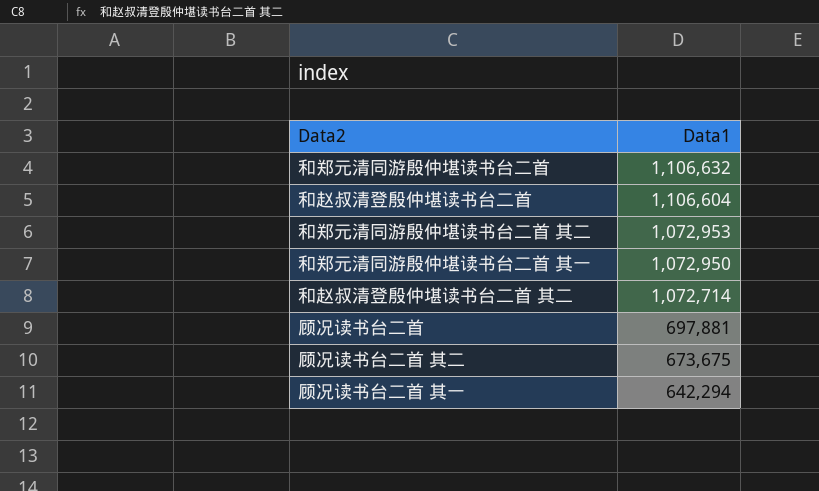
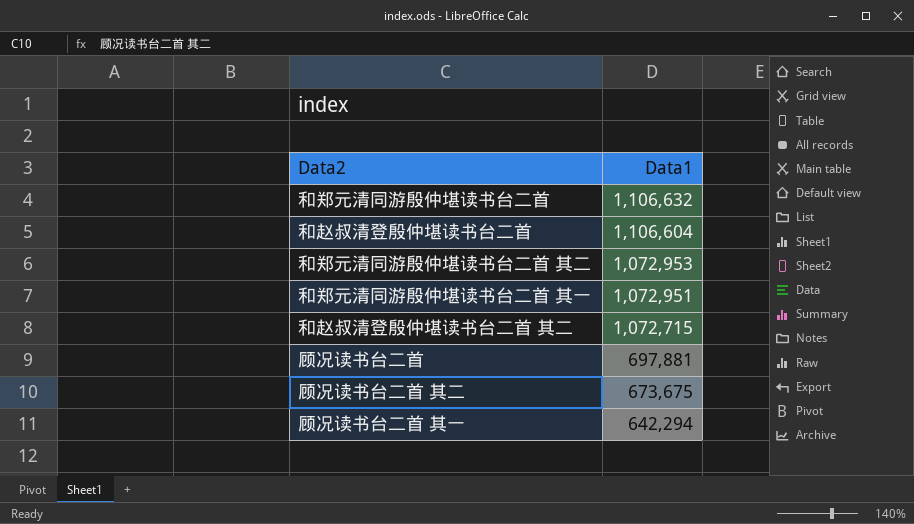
和郑元清同游殷仲堪读书台二首 其一 | Data1: 1,072,950 -> 1,072,951
和赵叔清登殷仲堪读书台二首 其二 | Data1: 1,072,714 -> 1,072,715

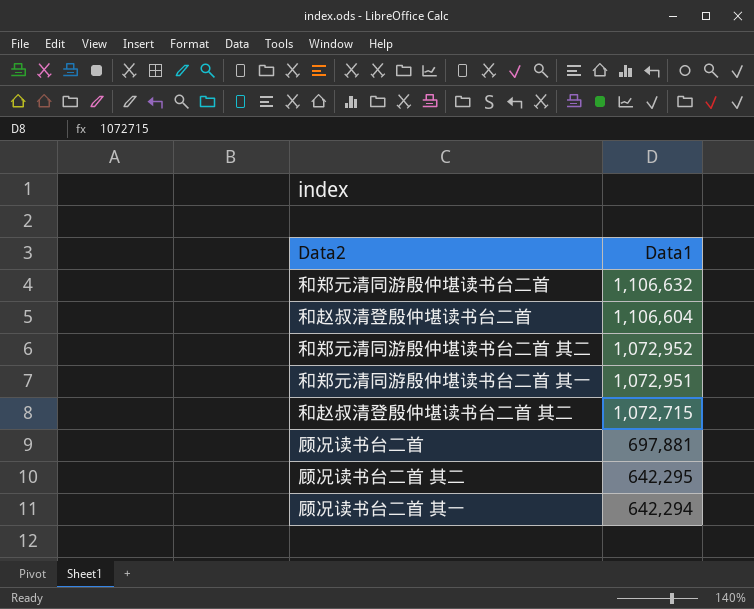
和郑元清同游殷仲堪读书台二首 其二 | Data1: 1,072,953 -> 1,072,952
顾况读书台二首 其二 | Data1: 673,675 -> 642,295

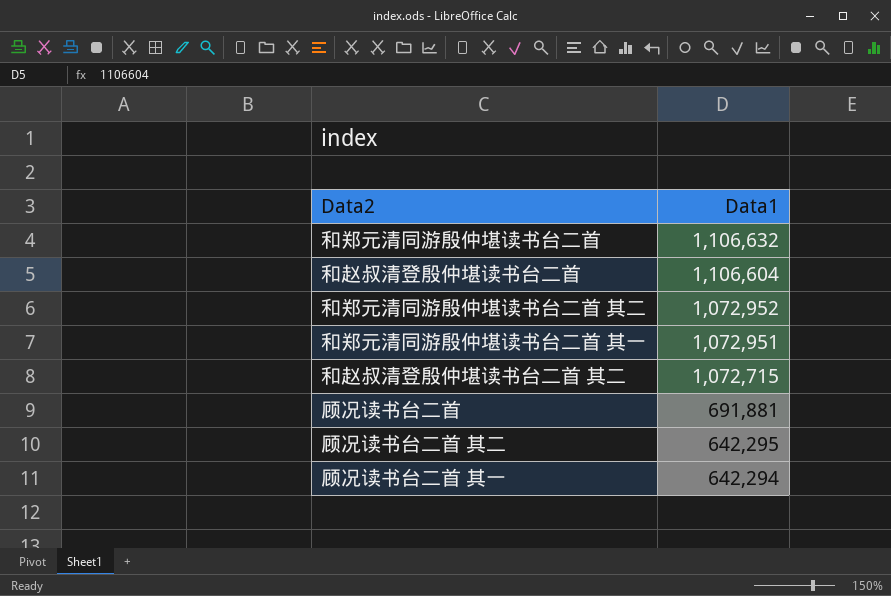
顾况读书台二首 | Data1: 697,881 -> 691,881

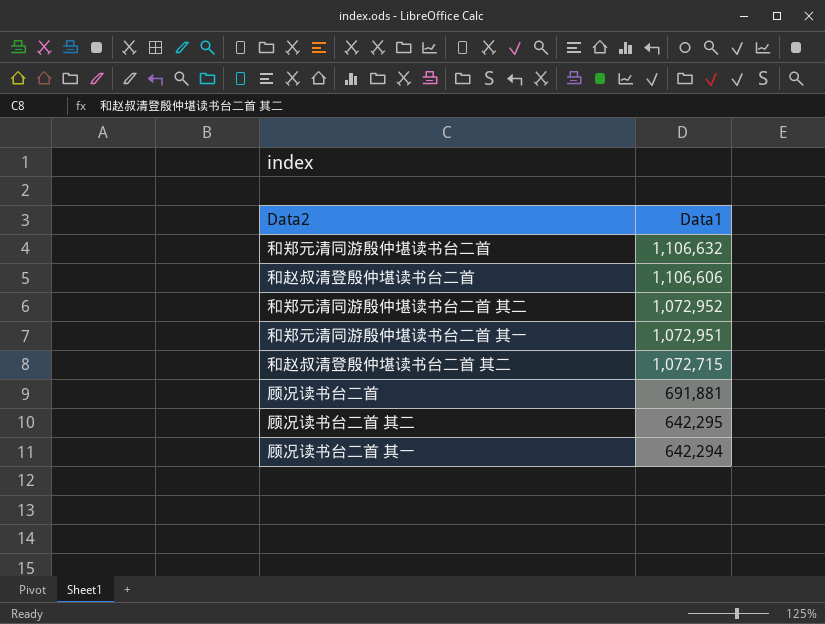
和赵叔清登殷仲堪读书台二首 | Data1: 1,106,604 -> 1,106,606

